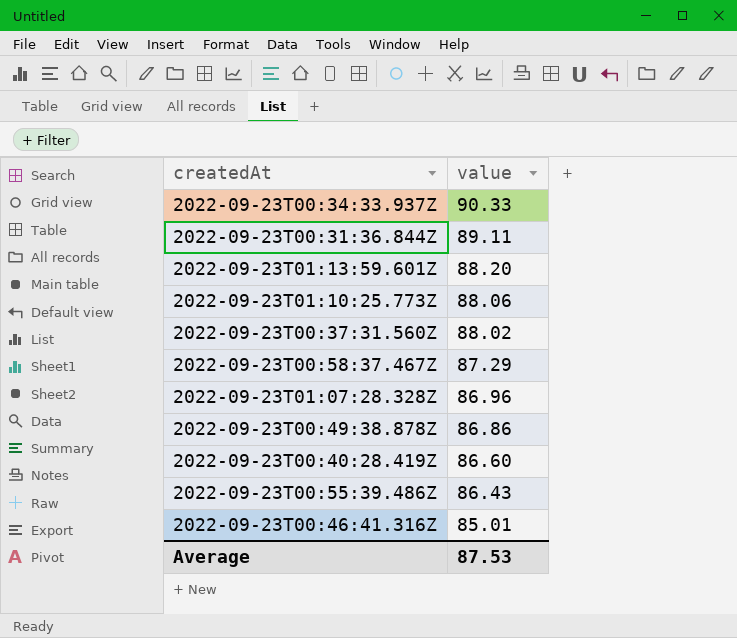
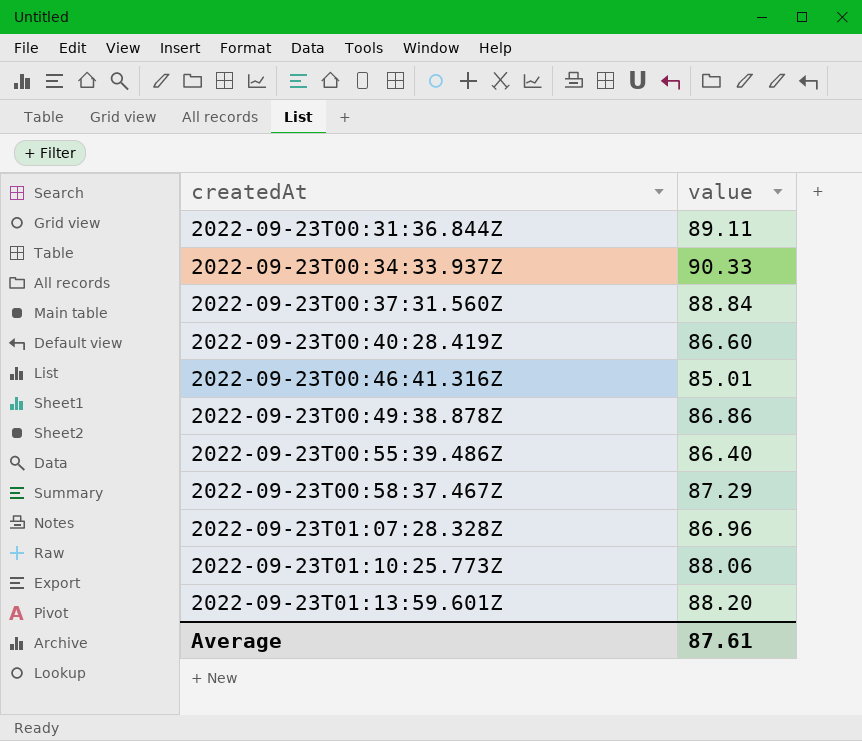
row order: value descending -> createdAt ascending
2022-09-23T00:37:31.560Z | value: 88.02 -> 88.84
2022-09-23T00:55:39.486Z | value: 86.43 -> 86.40
Average | value: 87.53 -> 87.61

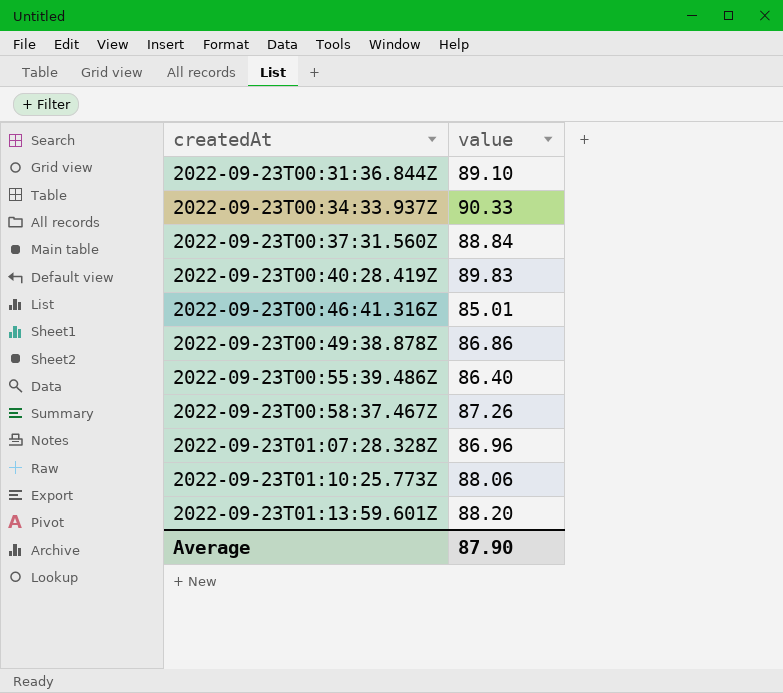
2022-09-23T00:31:36.844Z | value: 89.11 -> 89.10
2022-09-23T00:40:28.419Z | value: 86.60 -> 89.83
2022-09-23T00:58:37.467Z | value: 87.29 -> 87.26
Average | value: 87.61 -> 87.90

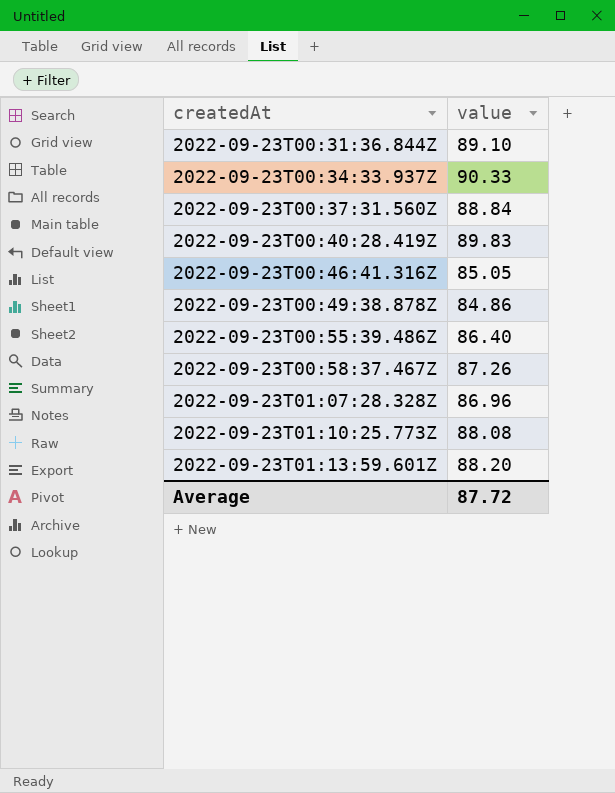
2022-09-23T00:46:41.316Z | value: 85.01 -> 85.05
2022-09-23T00:49:38.878Z | value: 86.86 -> 84.86
2022-09-23T01:10:25.773Z | value: 88.06 -> 88.08
Average | value: 87.90 -> 87.72

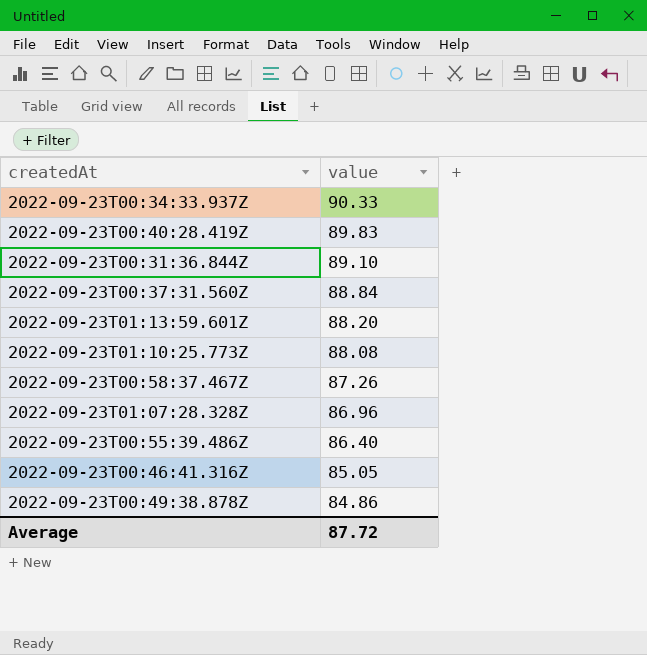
row order: createdAt ascending -> value descending

